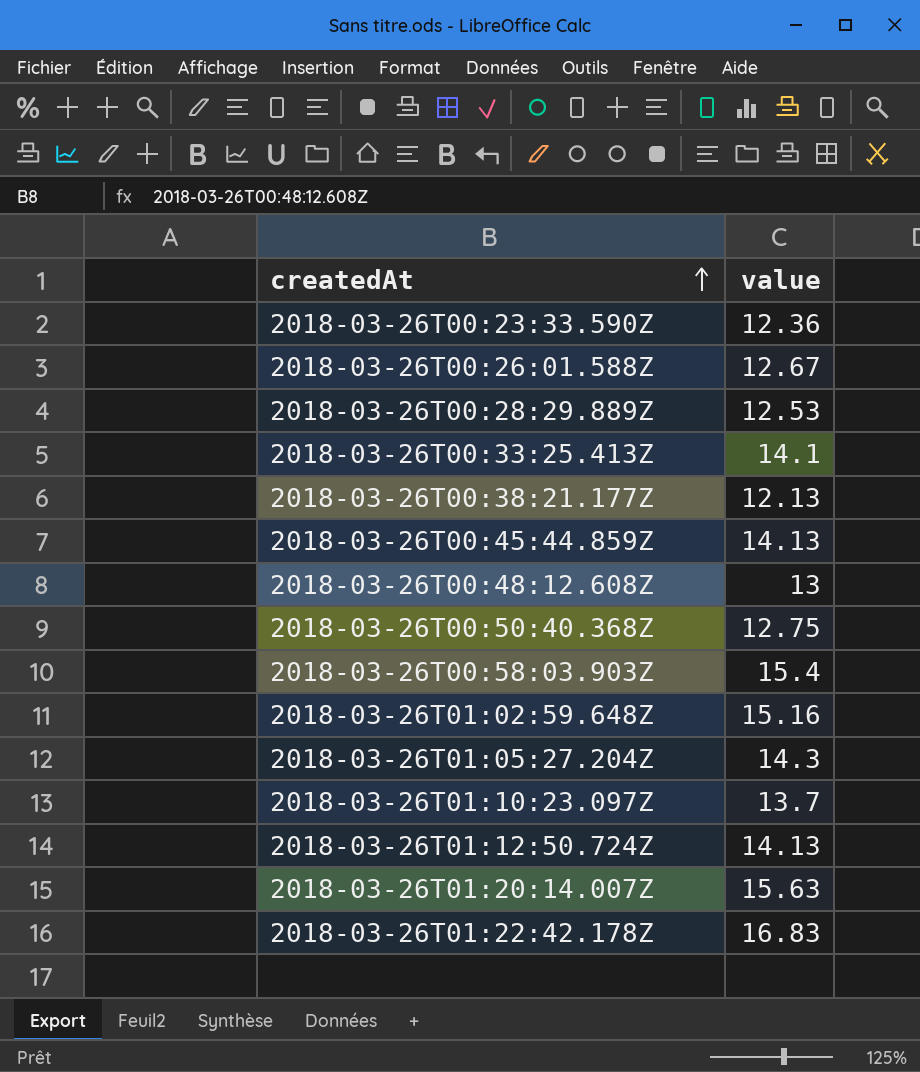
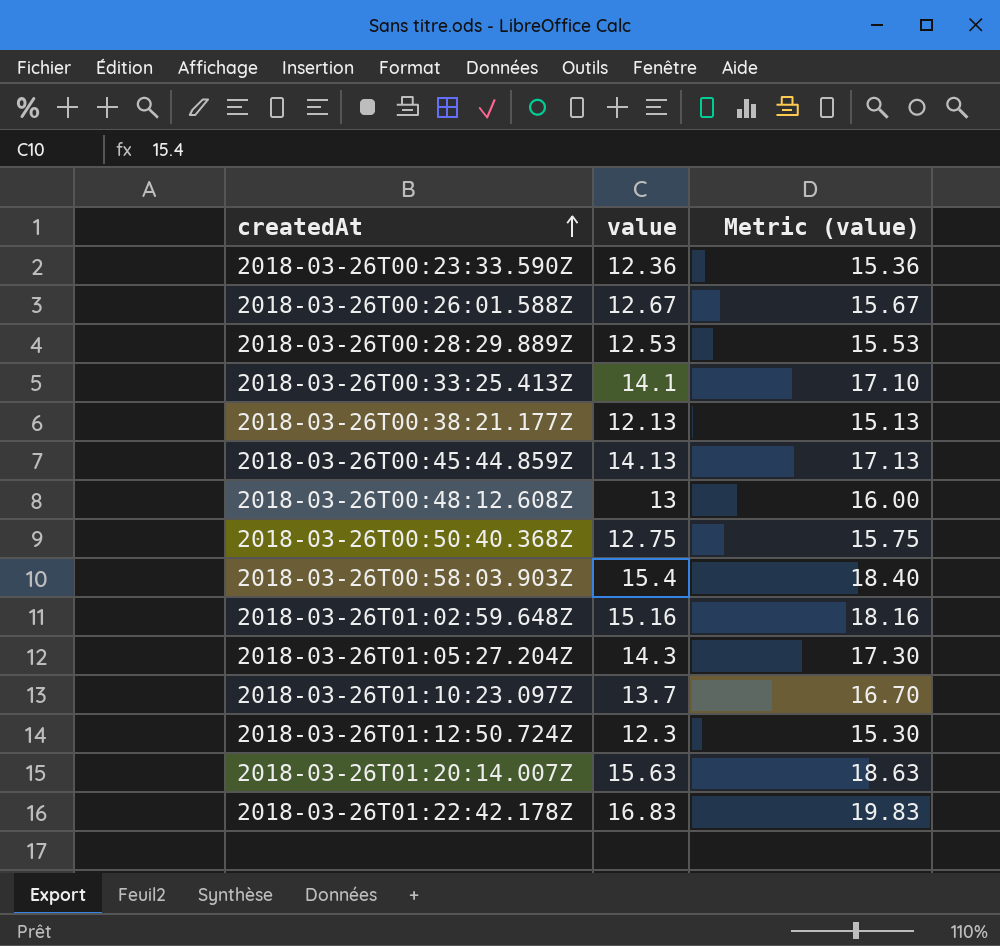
column Metric (value) | formula: none -> [value] + 3
2018-03-26T01:12:50.724Z | value: 14.13 -> 12.3

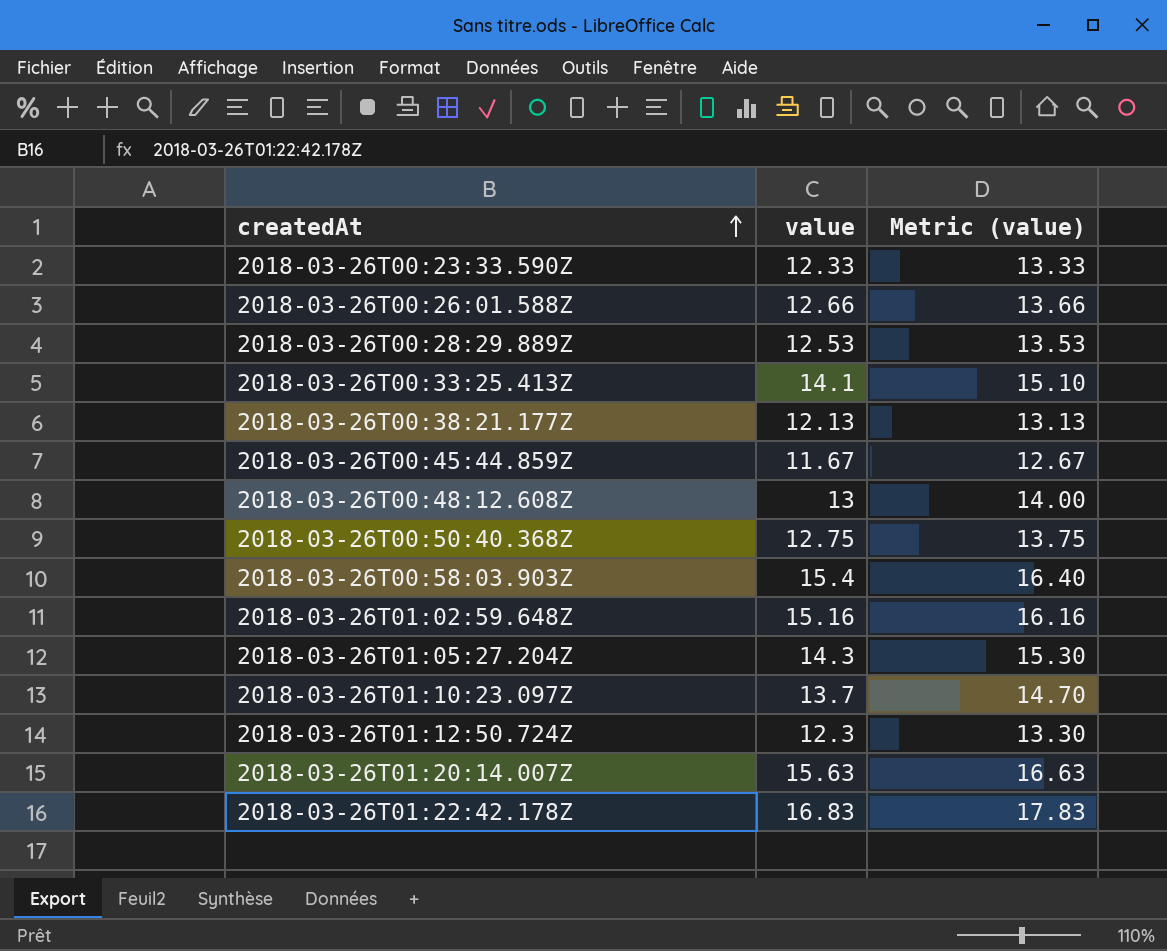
column Metric (value) | formula: [value] + 3 -> [value] + 1
2018-03-26T00:23:33.590Z | value: 12.36 -> 12.33
2018-03-26T00:26:01.588Z | value: 12.67 -> 12.66
2018-03-26T00:45:44.859Z | value: 14.13 -> 11.67

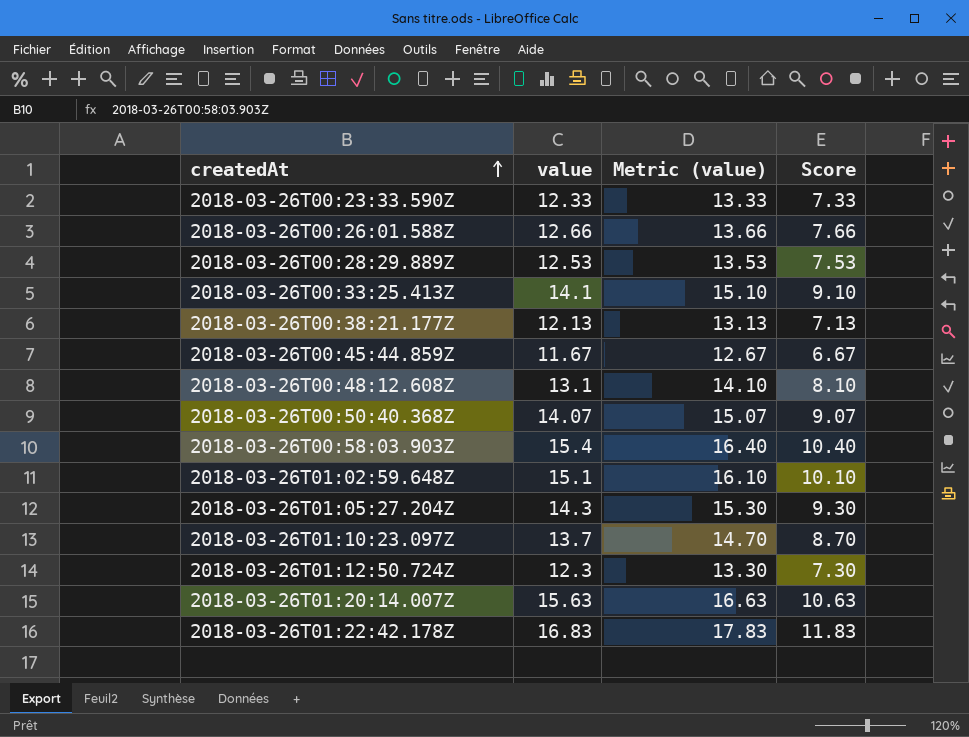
column Score | formula: none -> [value] - 5
2018-03-26T00:48:12.608Z | value: 13 -> 13.1
2018-03-26T00:48:12.608Z | Metric (value): 14.00 -> 14.10
2018-03-26T00:50:40.368Z | value: 12.75 -> 14.07
2018-03-26T00:50:40.368Z | Metric (value): 13.75 -> 15.07
2018-03-26T01:02:59.648Z | value: 15.16 -> 15.1
2018-03-26T01:02:59.648Z | Metric (value): 16.16 -> 16.10

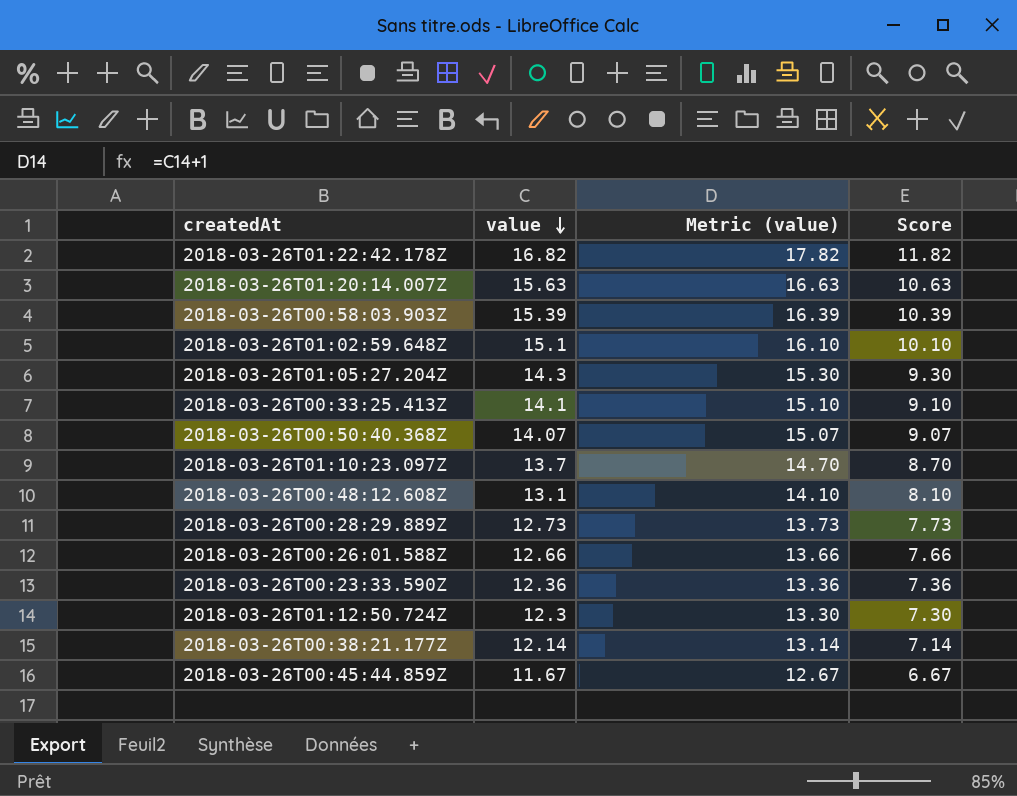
row order: createdAt ascending -> value descending
2018-03-26T01:22:42.178Z | value: 16.83 -> 16.82
2018-03-26T01:22:42.178Z | Metric (value): 17.83 -> 17.82
2018-03-26T01:22:42.178Z | Score: 11.83 -> 11.82
2018-03-26T00:58:03.903Z | value: 15.4 -> 15.39
2018-03-26T00:58:03.903Z | Metric (value): 16.40 -> 16.39
2018-03-26T00:58:03.903Z | Score: 10.40 -> 10.39
2018-03-26T00:28:29.889Z | value: 12.53 -> 12.73
2018-03-26T00:28:29.889Z | Metric (value): 13.53 -> 13.73
2018-03-26T00:28:29.889Z | Score: 7.53 -> 7.73
2018-03-26T00:23:33.590Z | value: 12.33 -> 12.36
2018-03-26T00:23:33.590Z | Metric (value): 13.33 -> 13.36
2018-03-26T00:23:33.590Z | Score: 7.33 -> 7.36
2018-03-26T00:38:21.177Z | value: 12.13 -> 12.14
2018-03-26T00:38:21.177Z | Metric (value): 13.13 -> 13.14
2018-03-26T00:38:21.177Z | Score: 7.13 -> 7.14

